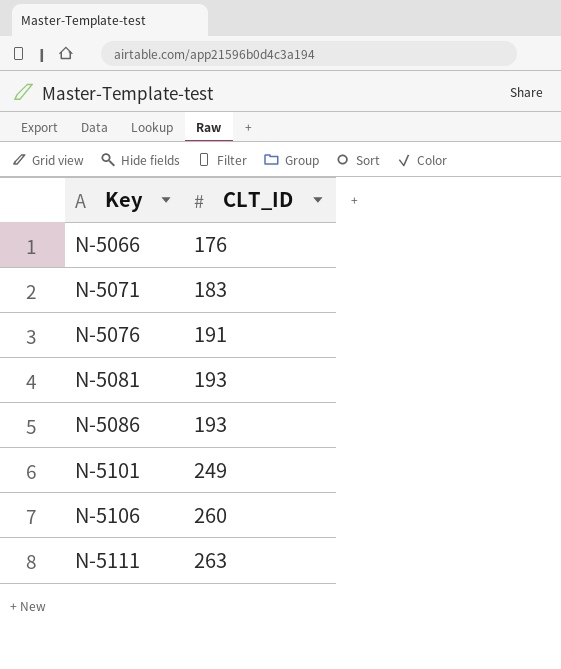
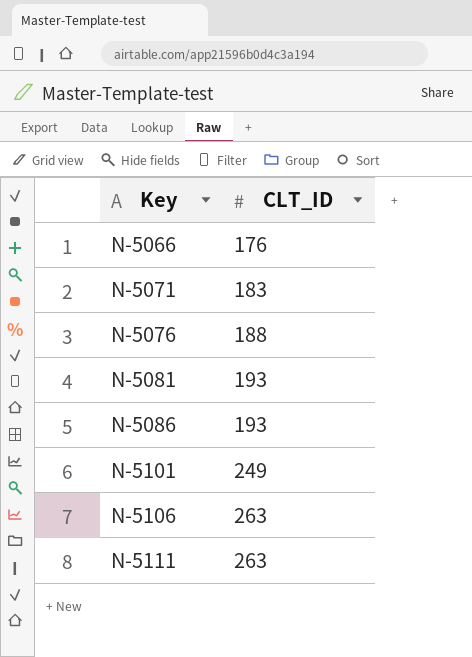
N-5076 | CLT_ID: 191 -> 188
N-5106 | CLT_ID: 260 -> 263

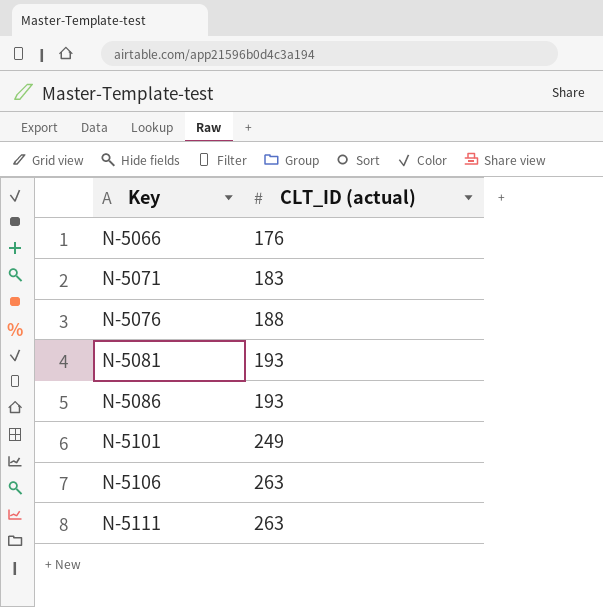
column name: CLT_ID -> CLT_ID (actual)

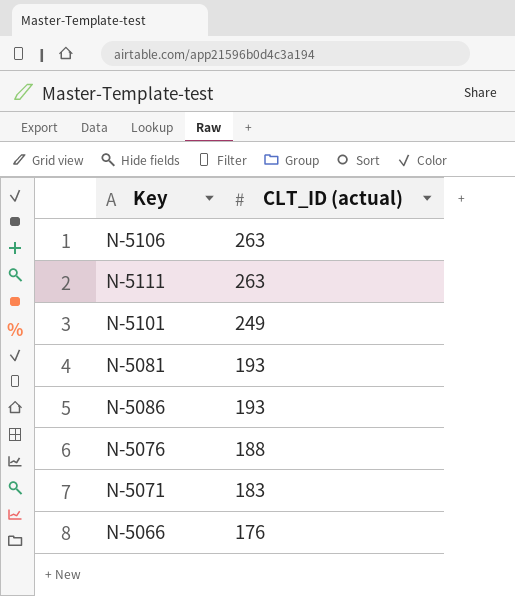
row order: Key ascending -> CLT_ID (actual) descending

